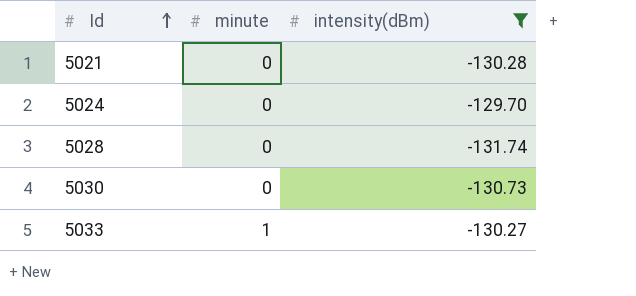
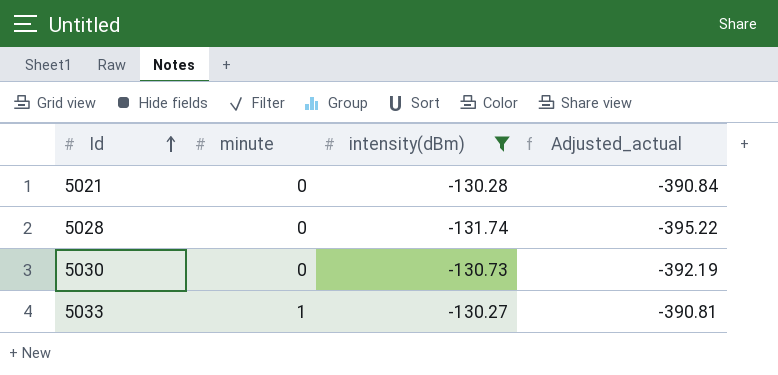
column Adjusted_actual | formula: none -> [intensity(dBm)] * 3
row 5024: 0 | -129.70 -> none

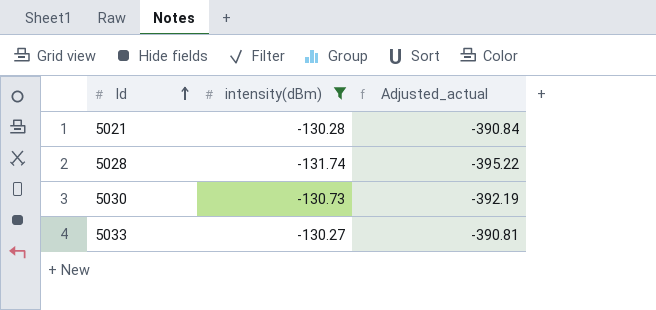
column minute | position: 2 -> none

